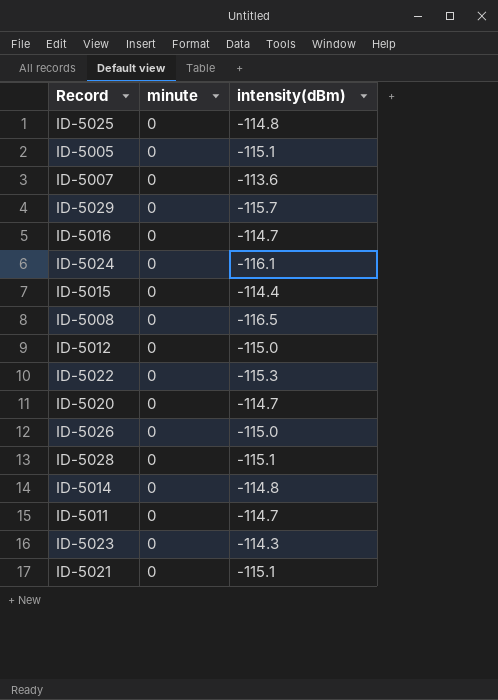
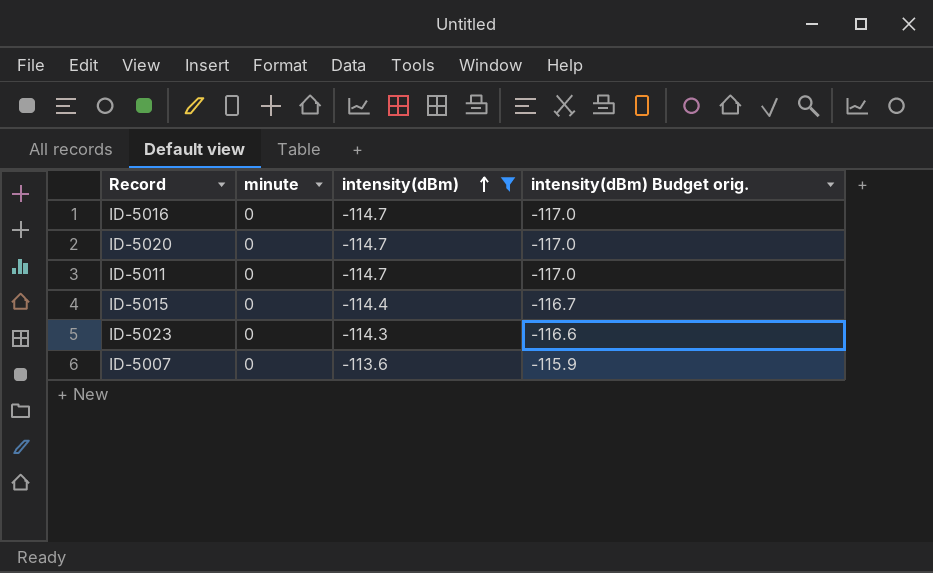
filter: none -> intensity(dBm) >= -114.7
row order: none -> intensity(dBm) ascending
column intensity(dBm) Budget orig. | formula: none -> [intensity(dBm)] * 1.02

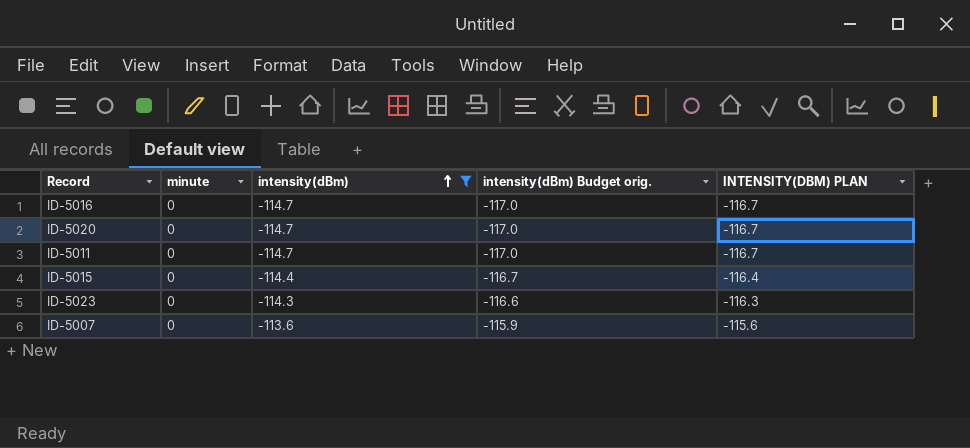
column INTENSITY(DBM) PLAN | formula: none -> [intensity(dBm)] - 2

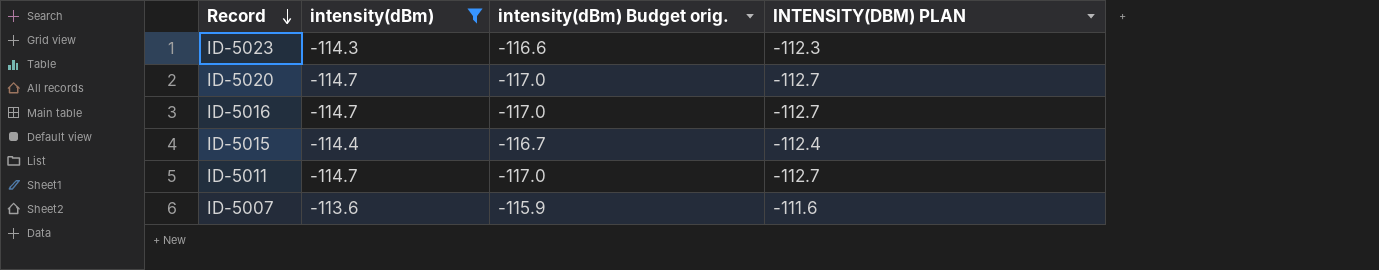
row order: intensity(dBm) ascending -> Record descending
column minute | position: 2 -> none
column INTENSITY(DBM) PLAN | formula: [intensity(dBm)] - 2 -> [intensity(dBm)] + 2

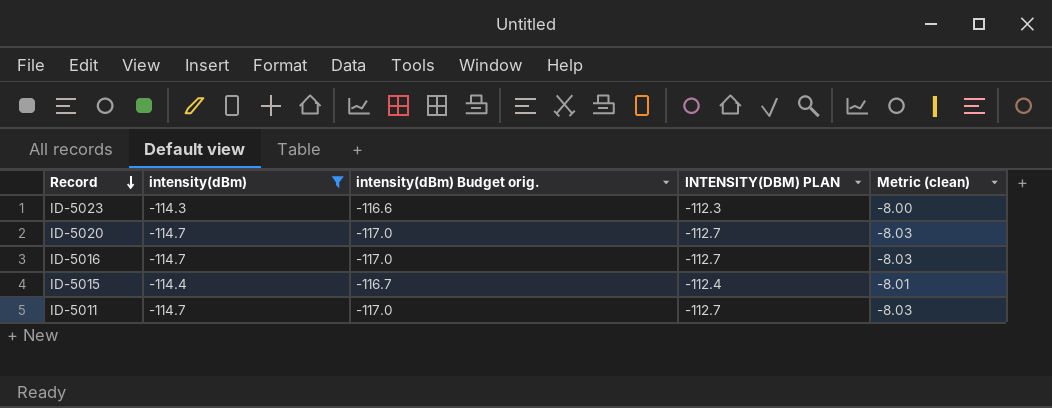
column Metric (clean) | formula: none -> [intensity(dBm)] * 0.07
row ID-5007: -113.6 | -115.9 | -111.6 -> none

